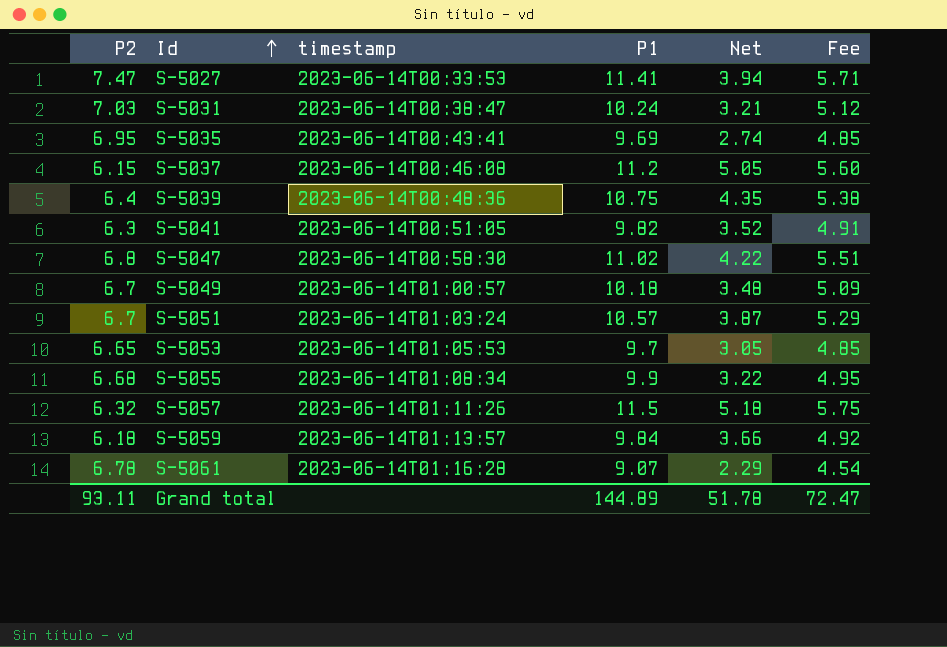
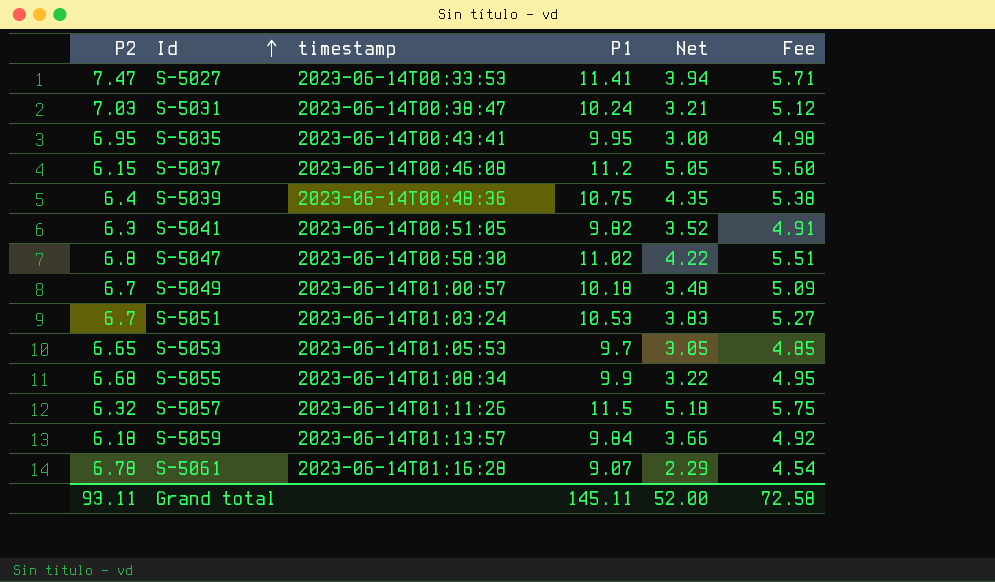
S-5035 | P1: 9.69 -> 9.95
S-5035 | Net: 2.74 -> 3.00
S-5035 | Fee: 4.85 -> 4.98
S-5051 | P1: 10.57 -> 10.53
S-5051 | Net: 3.87 -> 3.83
S-5051 | Fee: 5.29 -> 5.27
Grand total | P1: 144.89 -> 145.11
Grand total | Net: 51.78 -> 52.00
Grand total | Fee: 72.47 -> 72.58

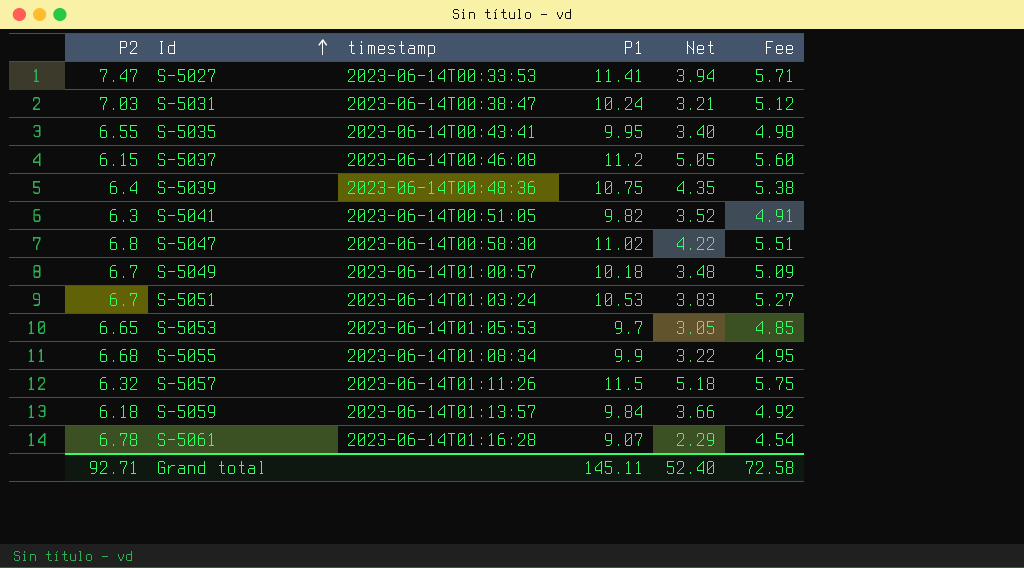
S-5035 | P2: 6.95 -> 6.55
S-5035 | Net: 3.00 -> 3.40
Grand total | P2: 93.11 -> 92.71
Grand total | Net: 52.00 -> 52.40

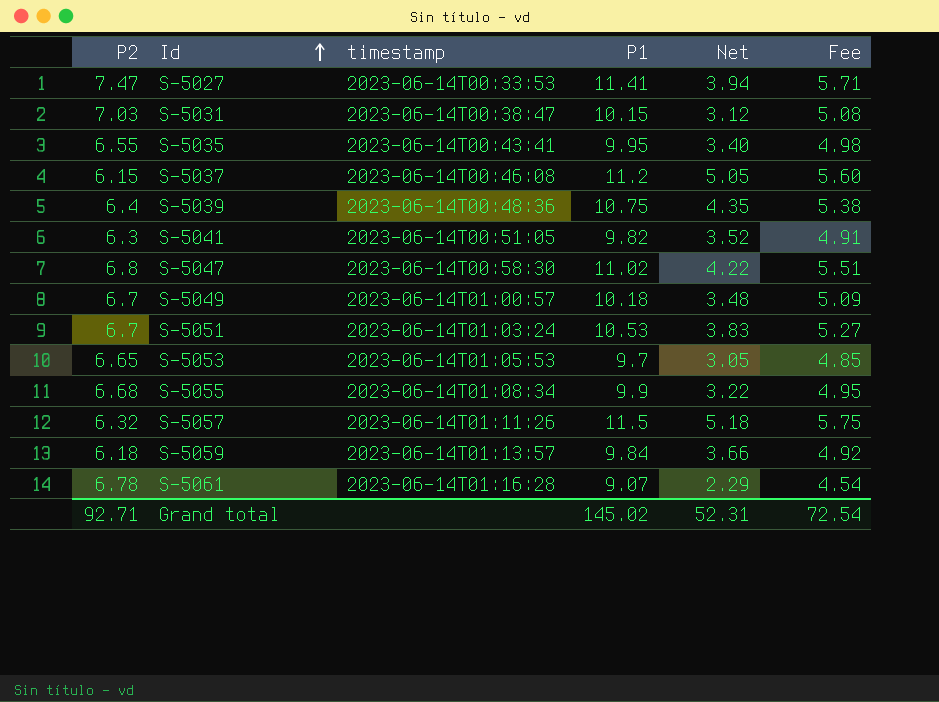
S-5031 | P1: 10.24 -> 10.15
S-5031 | Net: 3.21 -> 3.12
S-5031 | Fee: 5.12 -> 5.08
Grand total | P1: 145.11 -> 145.02
Grand total | Net: 52.40 -> 52.31
Grand total | Fee: 72.58 -> 72.54

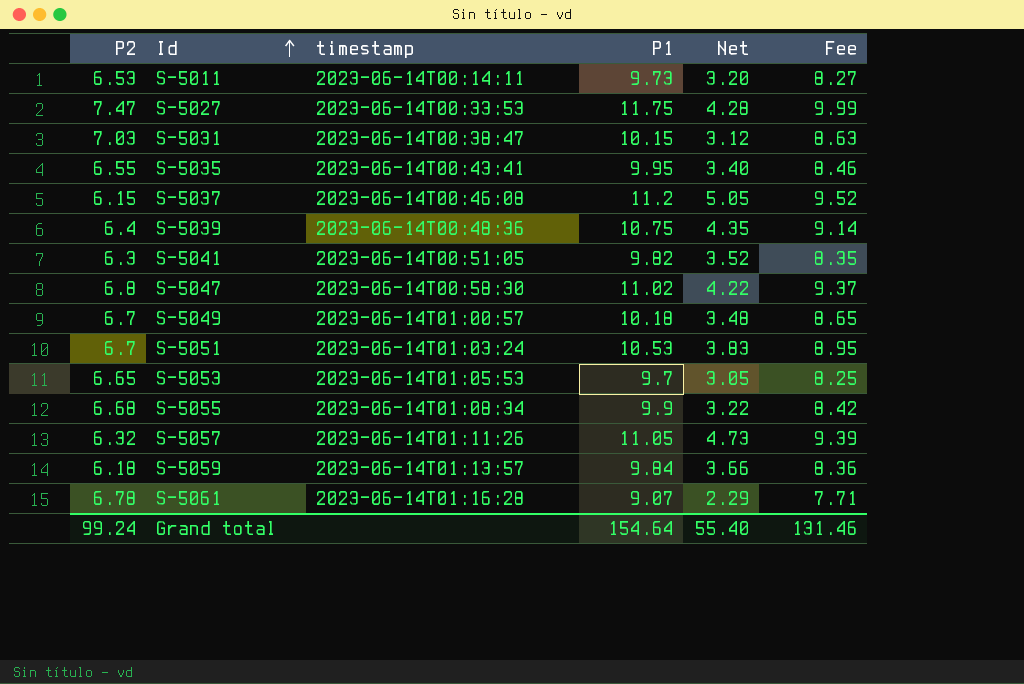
column Fee | formula: [P1] * 0.5 -> [P1] * 0.85
row S-5011: none -> 6.53 | 2023-06-14T00:14:11 | 9.73 | 3.20 | 8.27
S-5027 | P1: 11.41 -> 11.75
S-5027 | Net: 3.94 -> 4.28
S-5057 | P1: 11.5 -> 11.05
S-5057 | Net: 5.18 -> 4.73
Grand total | P2: 92.71 -> 99.24
Grand total | P1: 145.02 -> 154.64
Grand total | Net: 52.31 -> 55.40
Grand total | Fee: 72.54 -> 131.46

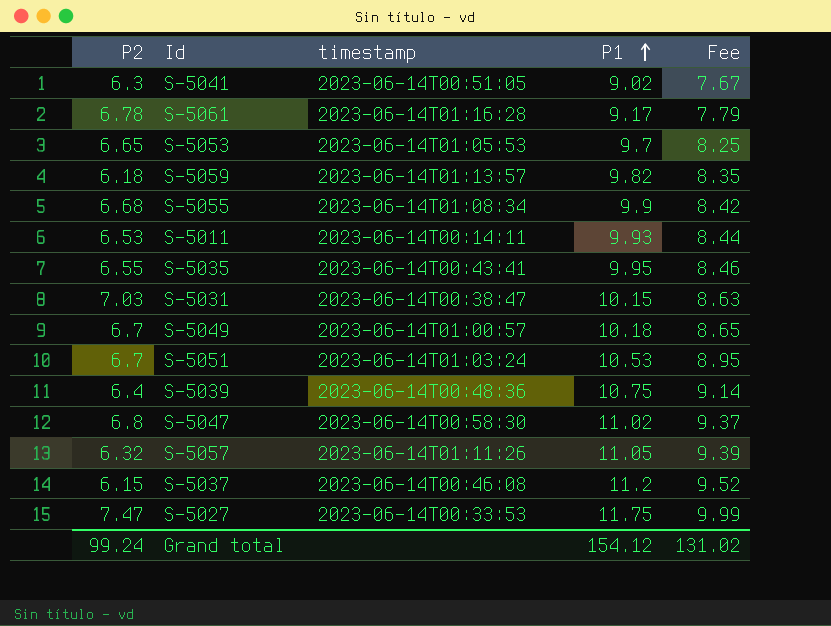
row order: Id ascending -> P1 ascending
column Net | formula: [P1] - [P2] -> none
S-5041 | P1: 9.82 -> 9.02
S-5041 | Fee: 8.35 -> 7.67
S-5061 | P1: 9.07 -> 9.17
S-5061 | Fee: 7.71 -> 7.79
S-5059 | P1: 9.84 -> 9.82
S-5059 | Fee: 8.36 -> 8.35
S-5011 | P1: 9.73 -> 9.93
S-5011 | Fee: 8.27 -> 8.44
Grand total | P1: 154.64 -> 154.12
Grand total | Fee: 131.46 -> 131.02

